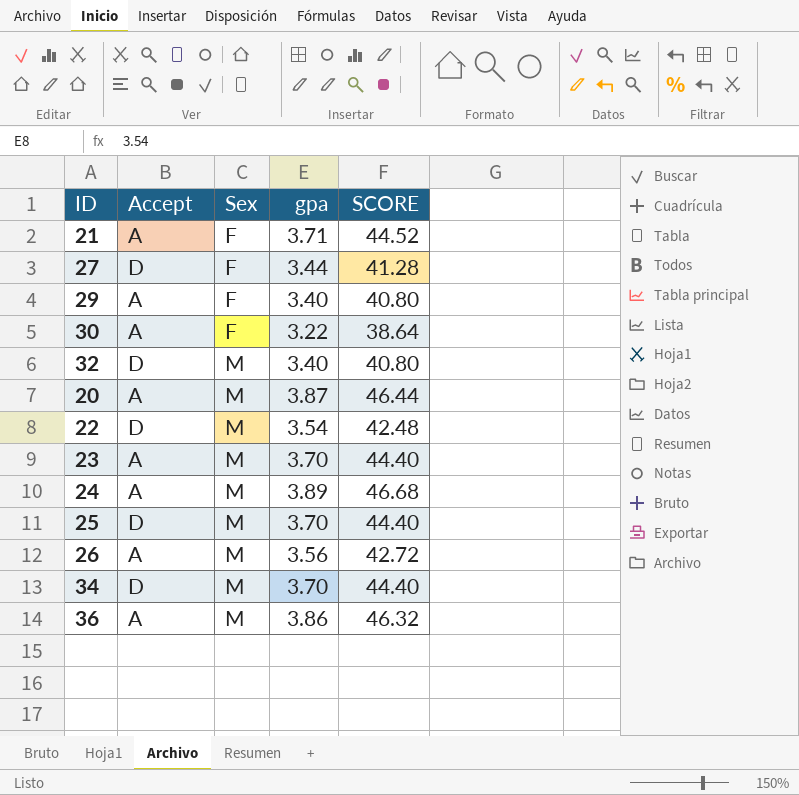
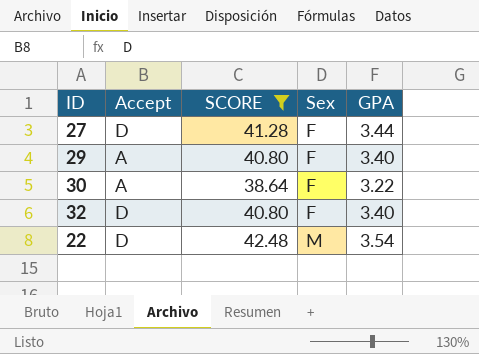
filter: none -> SCORE <= 42.48
column SCORE | position: 5 -> 3
column name: gpa -> GPA
32 | Sex: M -> F

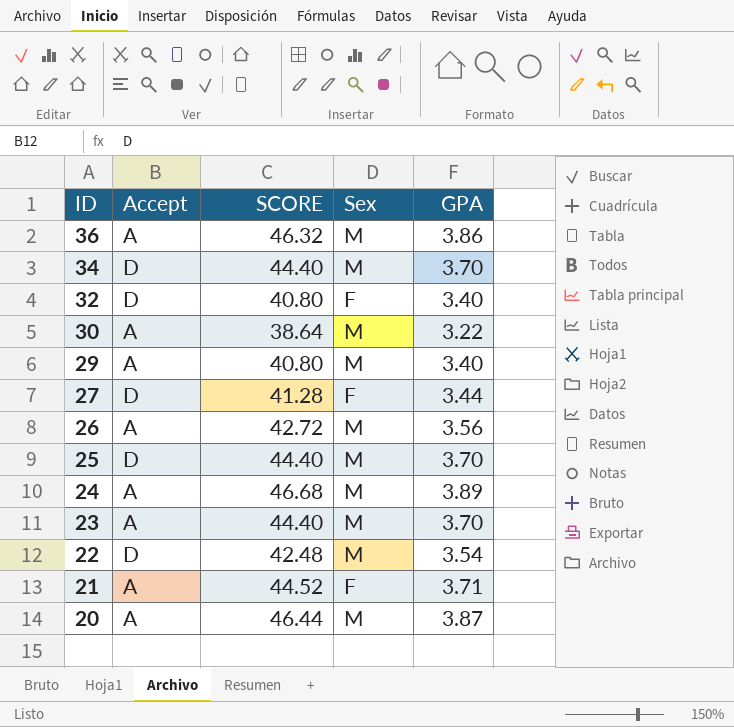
filter: SCORE <= 42.48 -> none
row order: Sex ascending -> ID descending
30 | Sex: F -> M
29 | Sex: F -> M

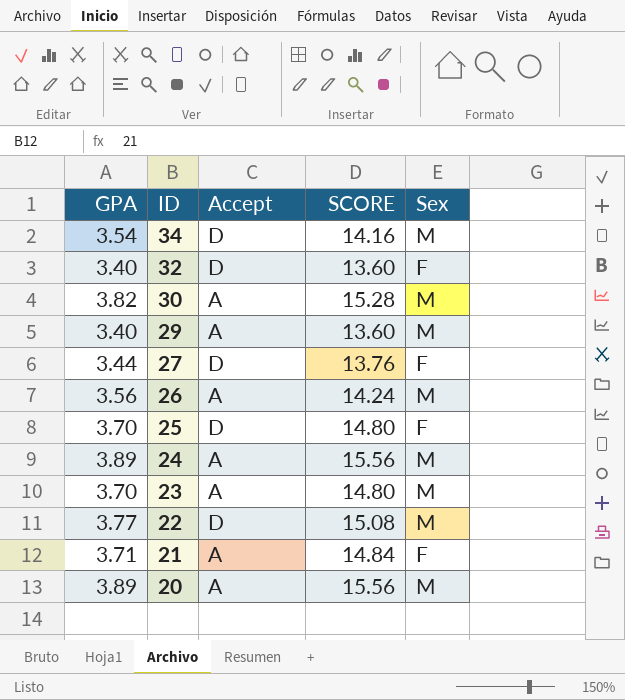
column GPA | position: 5 -> 1
column SCORE | formula: [GPA] * 12 -> [GPA] * 4
row 36: A | 46.32 | M | 3.86 -> none
34 | GPA: 3.70 -> 3.54
30 | GPA: 3.22 -> 3.82
25 | Sex: M -> F
22 | GPA: 3.54 -> 3.77
20 | GPA: 3.87 -> 3.89

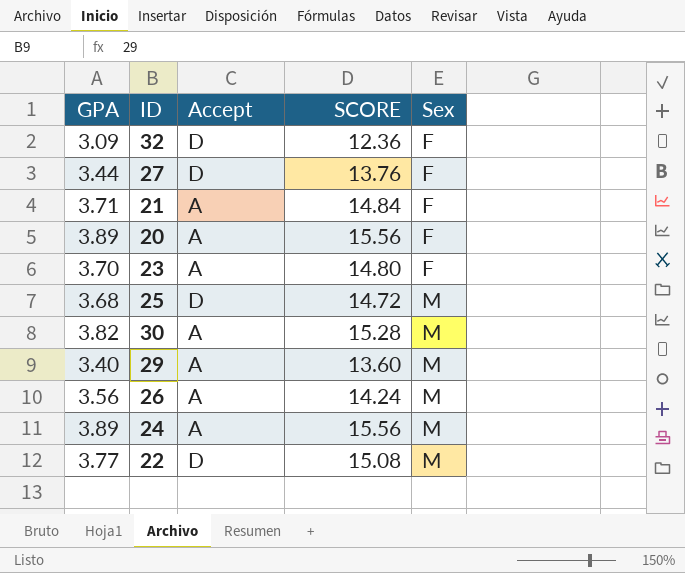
row order: ID descending -> Sex ascending
row 34: 3.54 | D | 14.16 | M -> none
32 | GPA: 3.40 -> 3.09
32 | SCORE: 13.60 -> 12.36
20 | Sex: M -> F
23 | Sex: M -> F
25 | GPA: 3.70 -> 3.68
25 | SCORE: 14.80 -> 14.72
25 | Sex: F -> M

